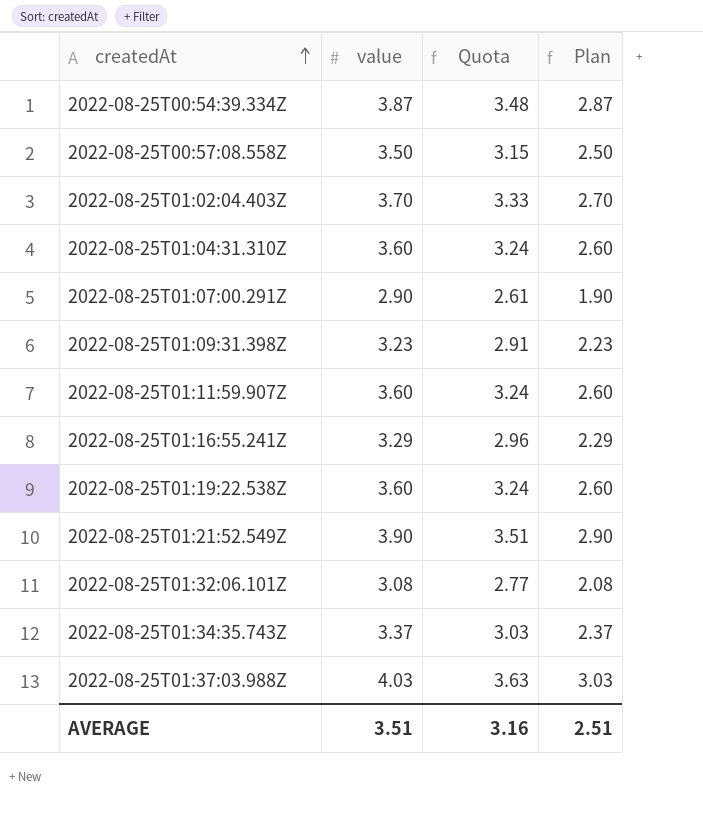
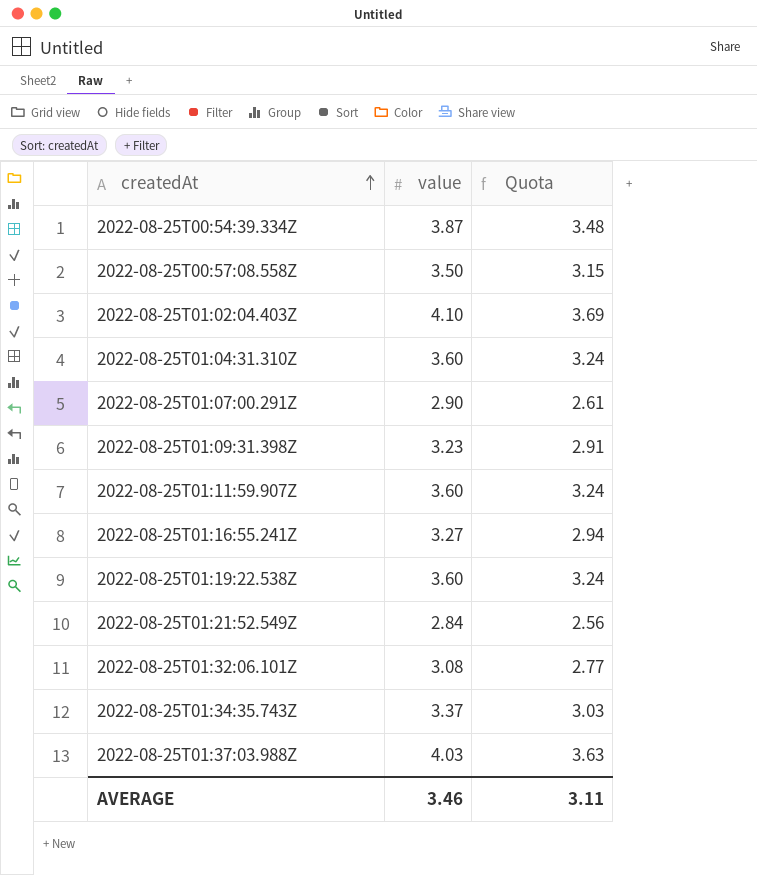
column Plan | formula: [value] - 1 -> none
2022-08-25T01:02:04.403Z | value: 3.70 -> 4.10
2022-08-25T01:02:04.403Z | Quota: 3.33 -> 3.69
2022-08-25T01:16:55.241Z | value: 3.29 -> 3.27
2022-08-25T01:16:55.241Z | Quota: 2.96 -> 2.94
2022-08-25T01:21:52.549Z | value: 3.90 -> 2.84
2022-08-25T01:21:52.549Z | Quota: 3.51 -> 2.56
AVERAGE | value: 3.51 -> 3.46
AVERAGE | Quota: 3.16 -> 3.11

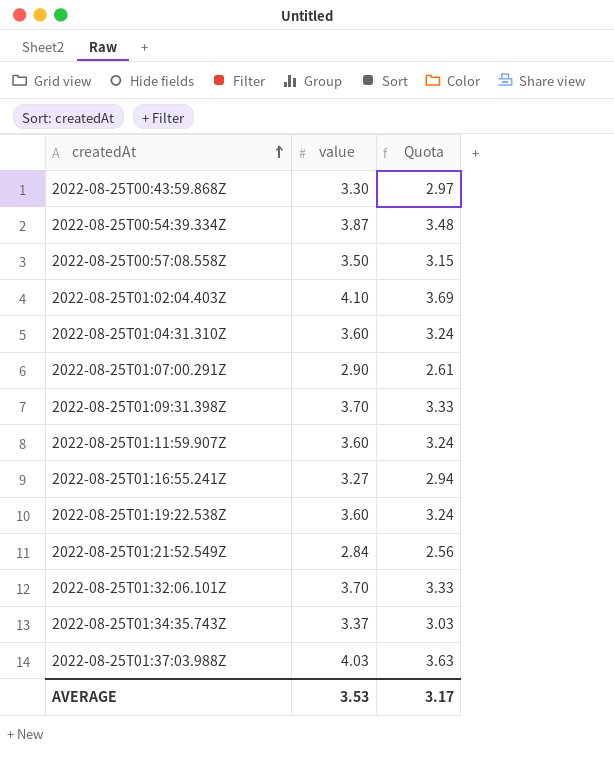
row 2022-08-25T00:43:59.868Z: none -> 3.30 | 2.97
2022-08-25T01:09:31.398Z | value: 3.23 -> 3.70
2022-08-25T01:09:31.398Z | Quota: 2.91 -> 3.33
2022-08-25T01:32:06.101Z | value: 3.08 -> 3.70
2022-08-25T01:32:06.101Z | Quota: 2.77 -> 3.33
AVERAGE | value: 3.46 -> 3.53
AVERAGE | Quota: 3.11 -> 3.17

